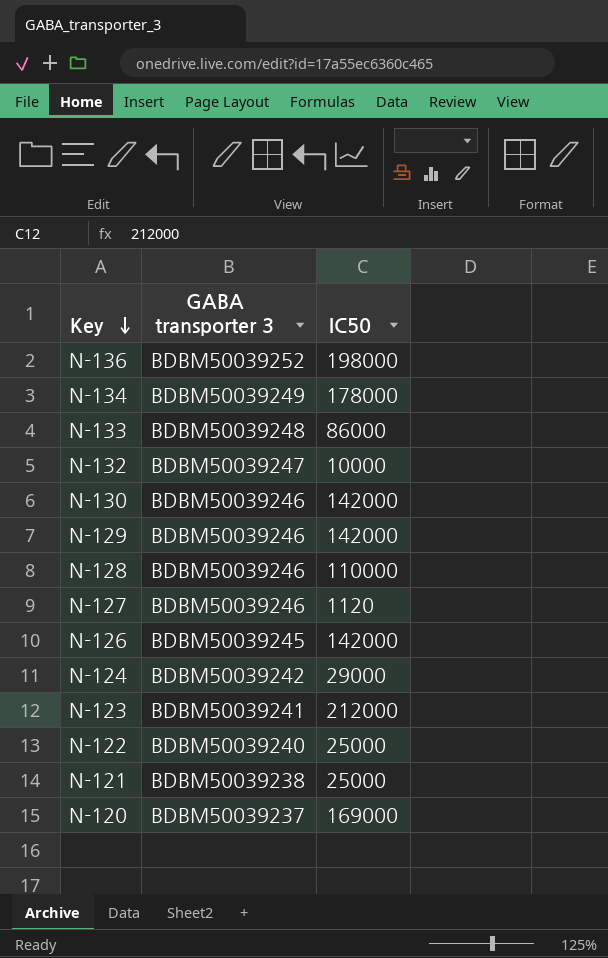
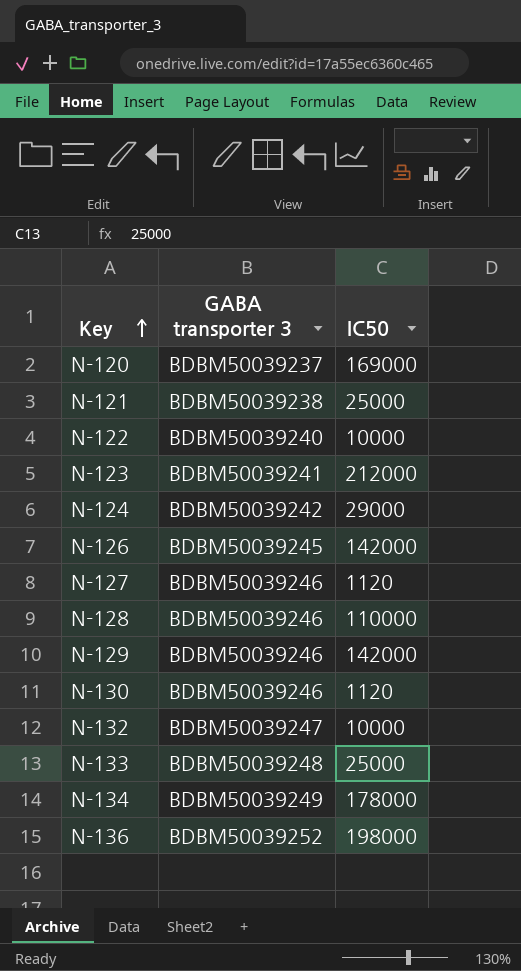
row order: Key descending -> Key ascending
N-122 | IC50: 25000 -> 10000
N-130 | IC50: 142000 -> 1120
N-133 | IC50: 86000 -> 25000

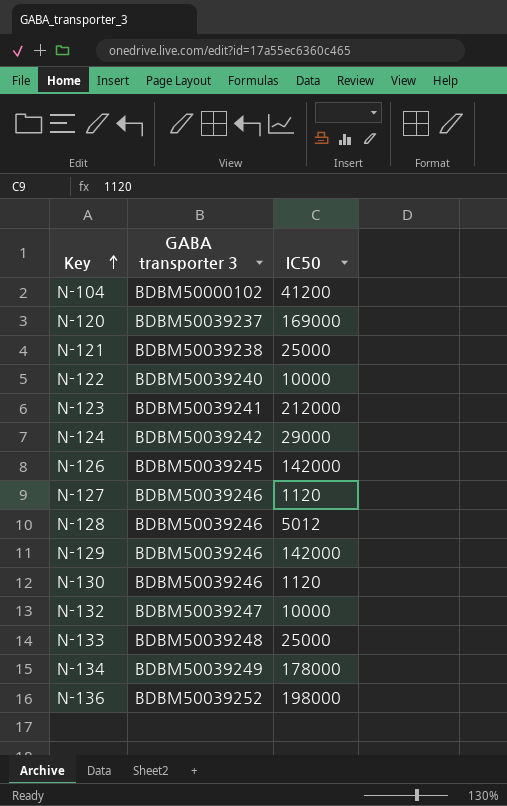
row N-104: none -> BDBM50000102 | 41200
N-128 | IC50: 110000 -> 5012

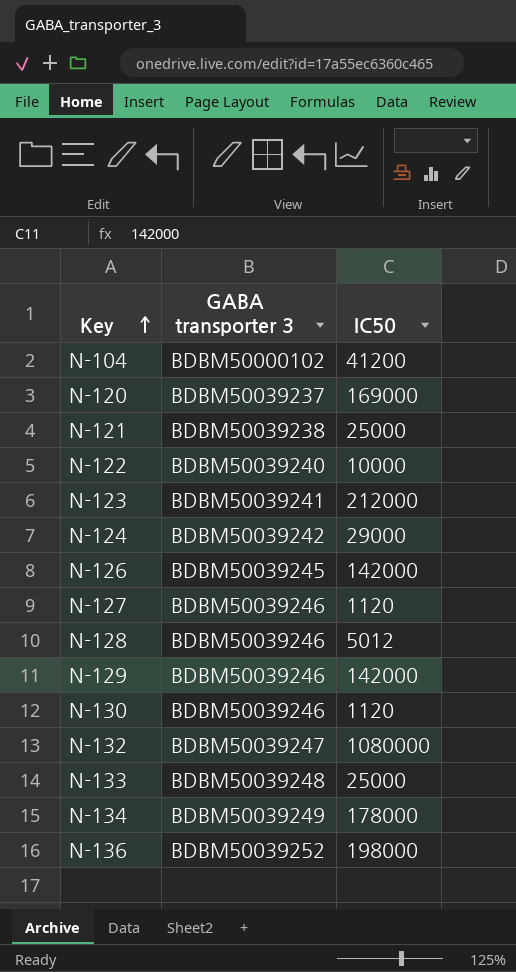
N-132 | IC50: 10000 -> 1080000

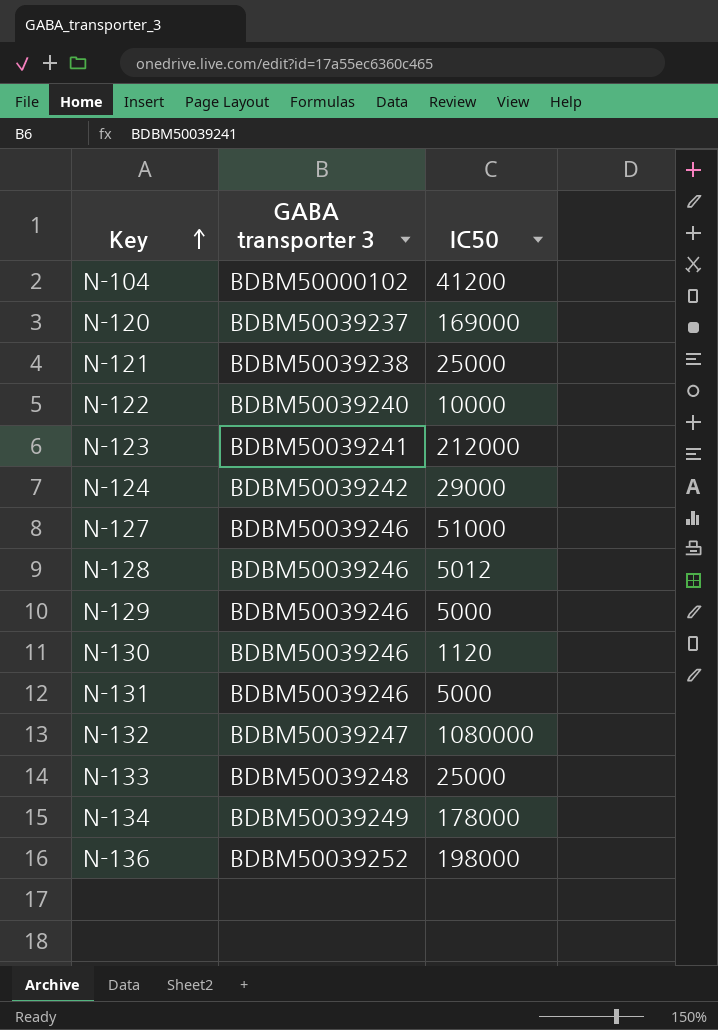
row N-126: BDBM50039245 | 142000 -> none
N-127 | IC50: 1120 -> 51000
N-129 | IC50: 142000 -> 5000
row N-131: none -> BDBM50039246 | 5000

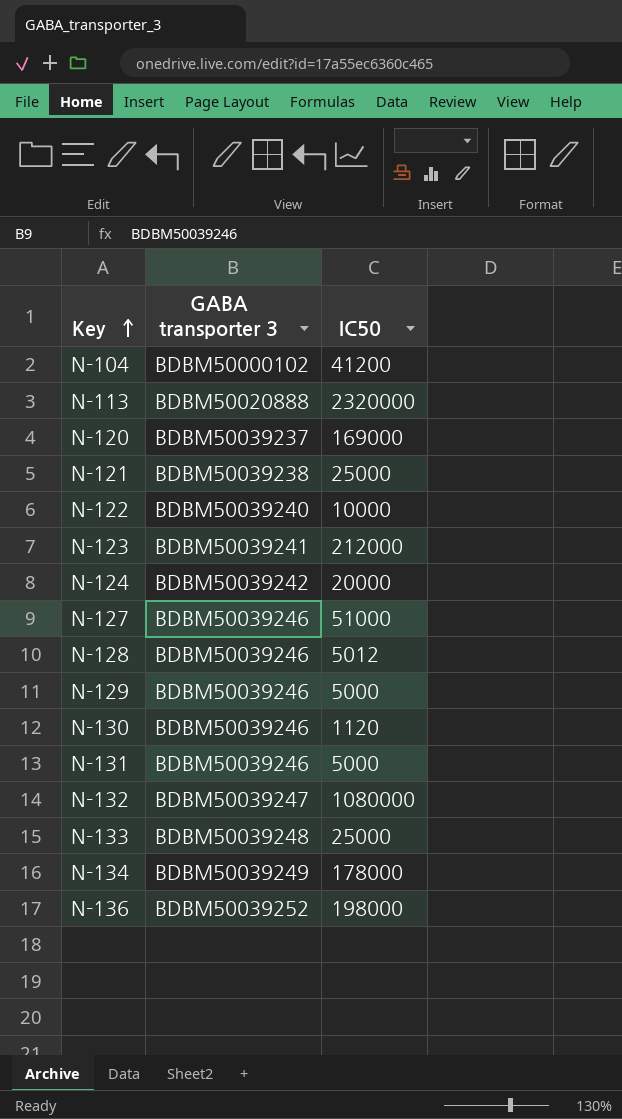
row N-113: none -> BDBM50020888 | 2320000
N-124 | IC50: 29000 -> 20000

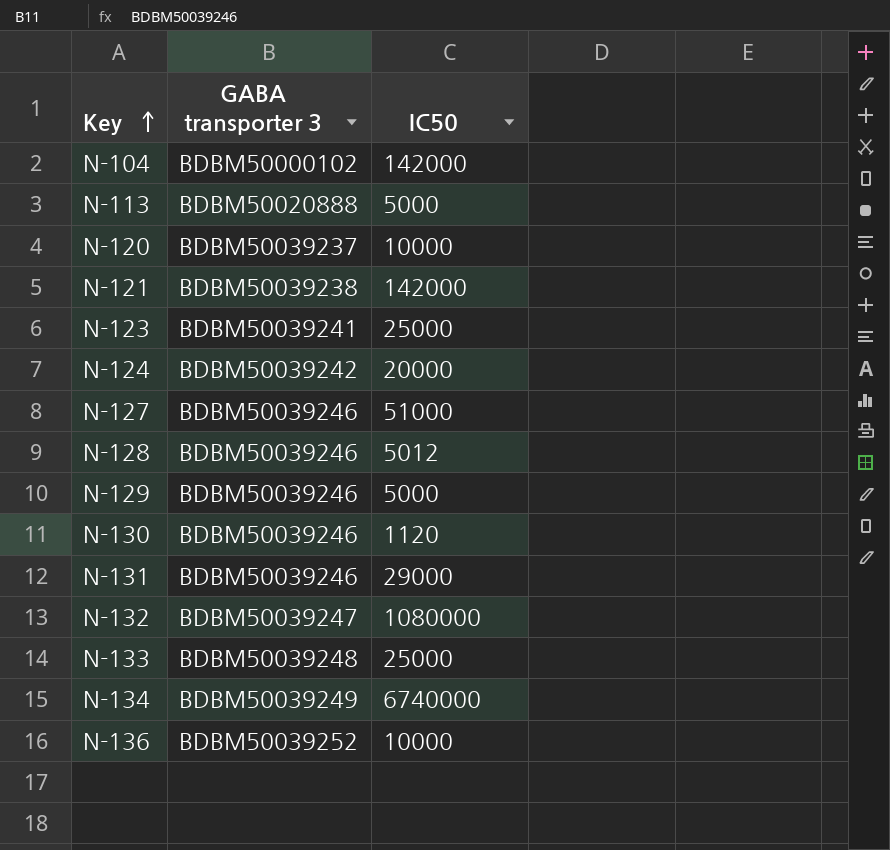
row N-122: BDBM50039240 | 10000 -> none
N-104 | IC50: 41200 -> 142000
N-113 | IC50: 2320000 -> 5000
N-120 | IC50: 169000 -> 10000
N-121 | IC50: 25000 -> 142000
N-123 | IC50: 212000 -> 25000
N-131 | IC50: 5000 -> 29000
N-134 | IC50: 178000 -> 6740000
N-136 | IC50: 198000 -> 10000

